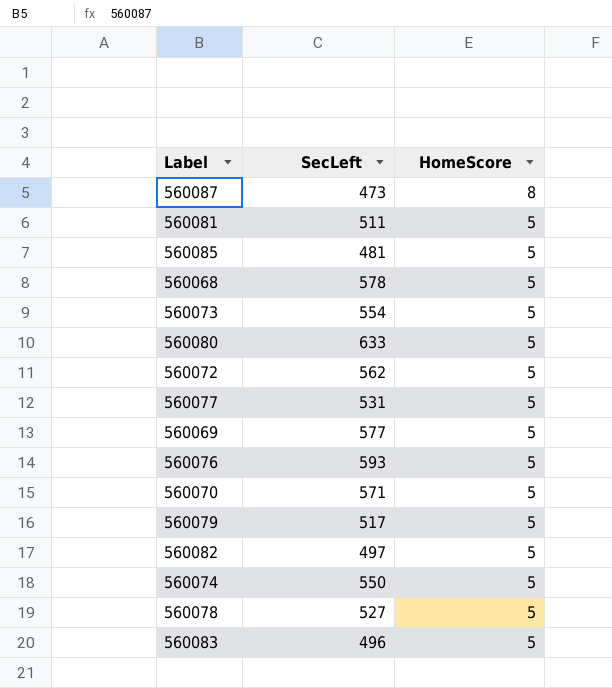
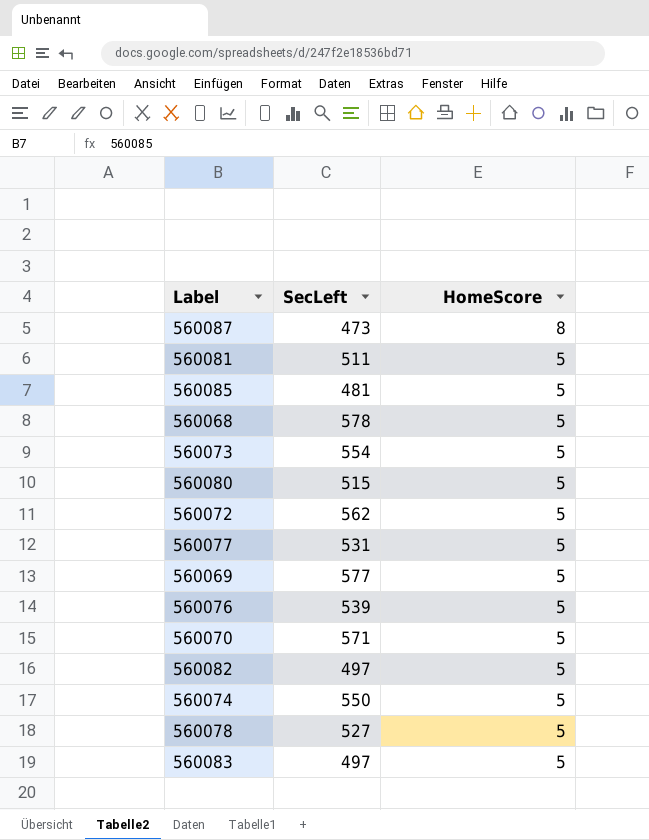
row 560079: 517 | 5 -> none
560080 | SecLeft: 633 -> 515
560076 | SecLeft: 593 -> 539
560083 | SecLeft: 496 -> 497

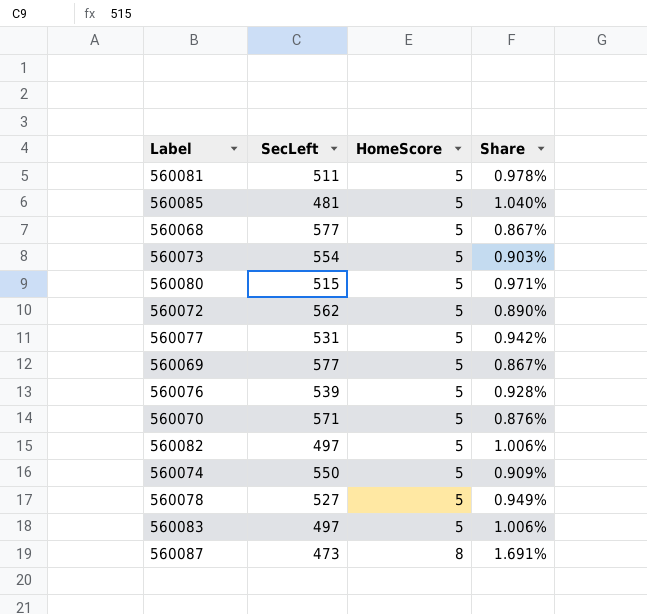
row order: HomeScore descending -> HomeScore ascending
column Share | formula: none -> [HomeScore] / [SecLeft]
560068 | SecLeft: 578 -> 577

